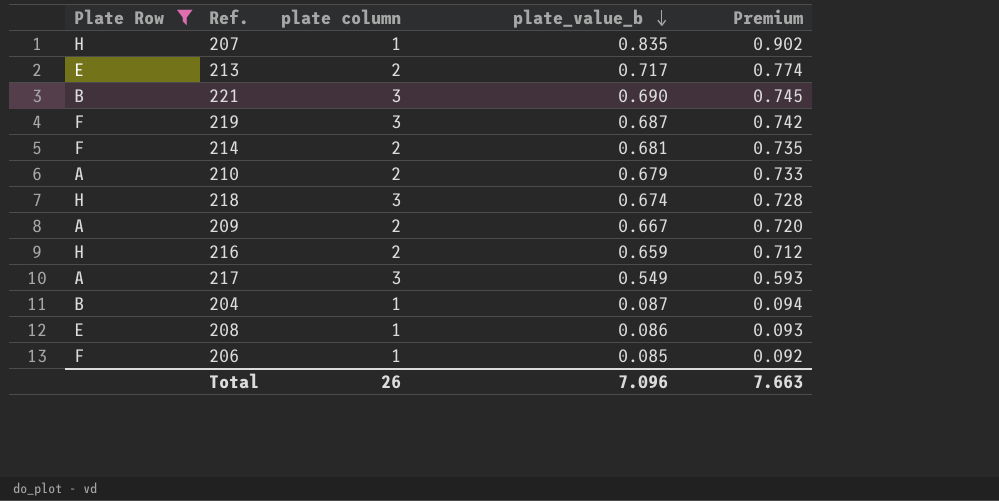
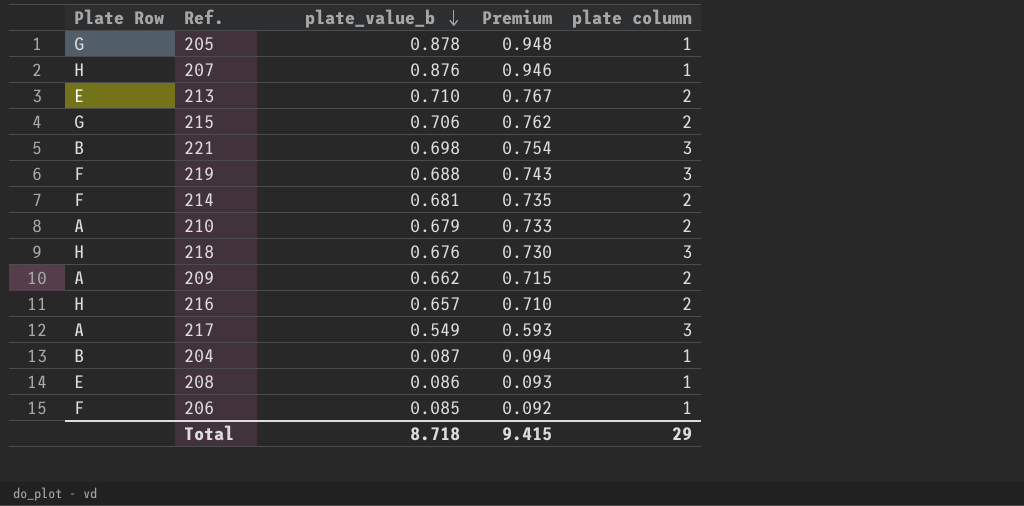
filter: Plate Row != G -> none
column plate column | position: 3 -> 5
207 | plate_value_b: 0.835 -> 0.876
207 | Premium: 0.902 -> 0.946
213 | plate_value_b: 0.717 -> 0.710
213 | Premium: 0.774 -> 0.767
221 | plate_value_b: 0.690 -> 0.698
221 | Premium: 0.745 -> 0.754
219 | plate_value_b: 0.687 -> 0.688
219 | Premium: 0.742 -> 0.743
218 | plate_value_b: 0.674 -> 0.676
218 | Premium: 0.728 -> 0.730
209 | plate_value_b: 0.667 -> 0.662
209 | Premium: 0.720 -> 0.715
216 | plate_value_b: 0.659 -> 0.657
216 | Premium: 0.712 -> 0.710
Total | plate_value_b: 7.096 -> 8.718
Total | Premium: 7.663 -> 9.415
Total | plate column: 26 -> 29

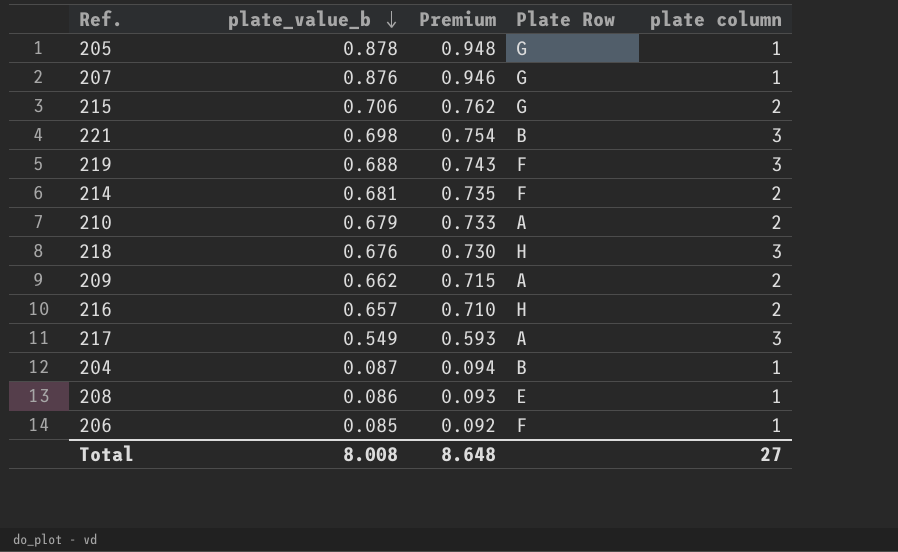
column Plate Row | position: 1 -> 4
row 213: E | 0.710 | 0.767 | 2 -> none
207 | Plate Row: H -> G
Total | plate_value_b: 8.718 -> 8.008
Total | Premium: 9.415 -> 8.648
Total | plate column: 29 -> 27

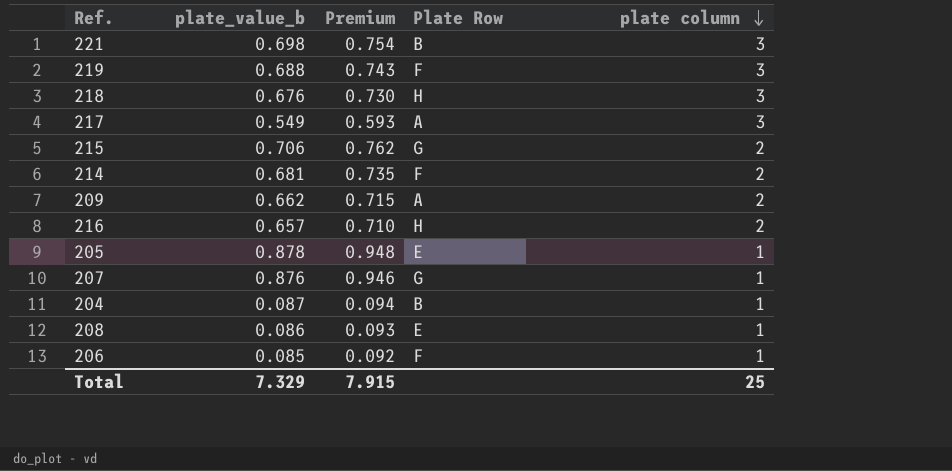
row order: plate_value_b descending -> plate column descending
row 210: 0.679 | 0.733 | A | 2 -> none
205 | Plate Row: G -> E
Total | plate_value_b: 8.008 -> 7.329
Total | Premium: 8.648 -> 7.915
Total | plate column: 27 -> 25

